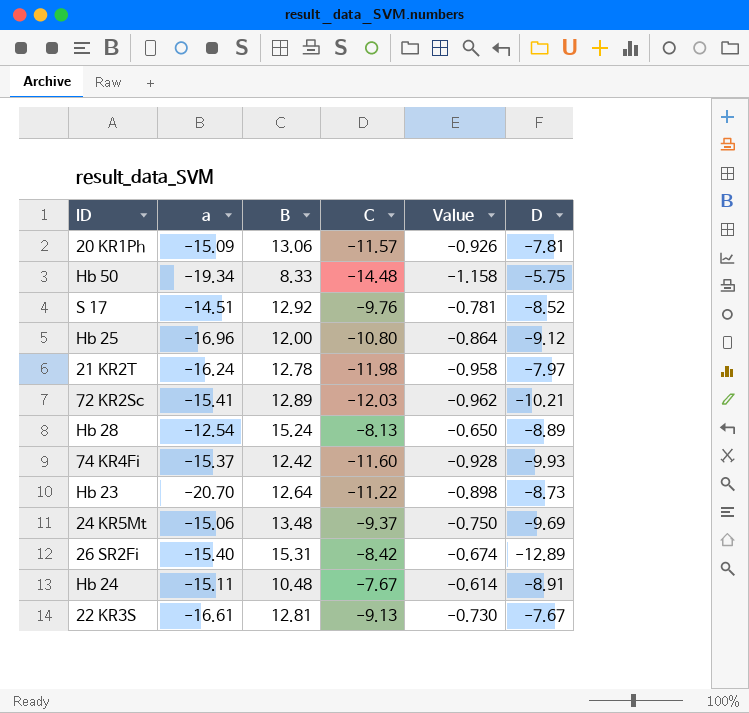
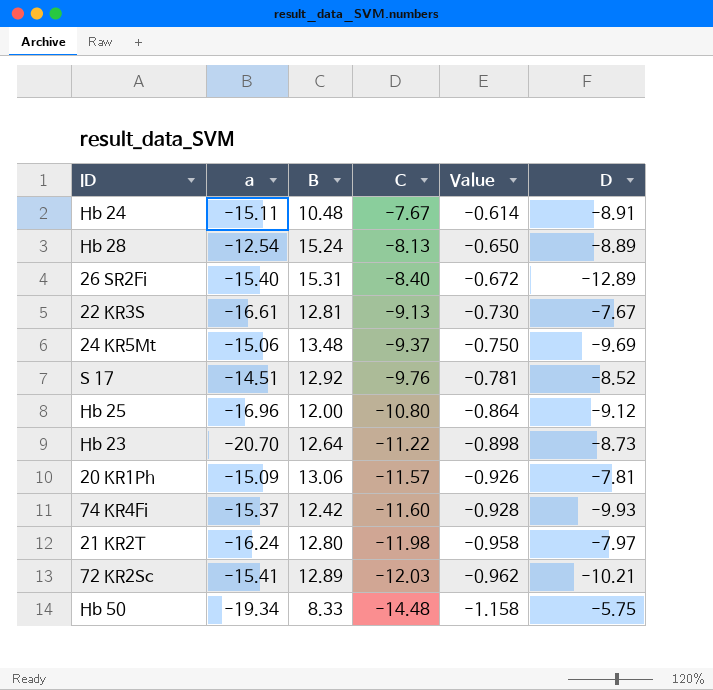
row order: none -> C descending
26 SR2Fi | C: -8.42 -> -8.40
26 SR2Fi | Value: -0.674 -> -0.672
21 KR2T | B: 12.78 -> 12.80

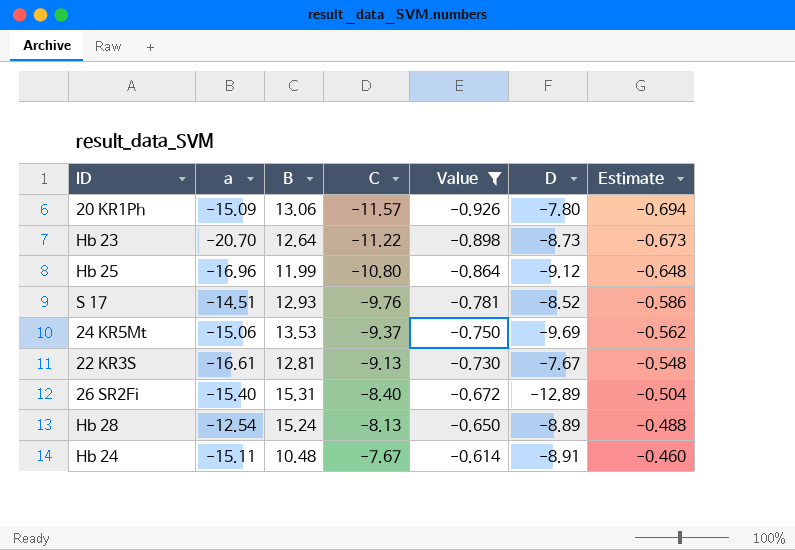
filter: none -> Value >= -0.926
row order: C descending -> C ascending
column Estimate | formula: none -> [C] * 0.06
20 KR1Ph | D: -7.81 -> -7.80
Hb 25 | B: 12.00 -> 11.99
S 17 | B: 12.92 -> 12.93
24 KR5Mt | B: 13.48 -> 13.53

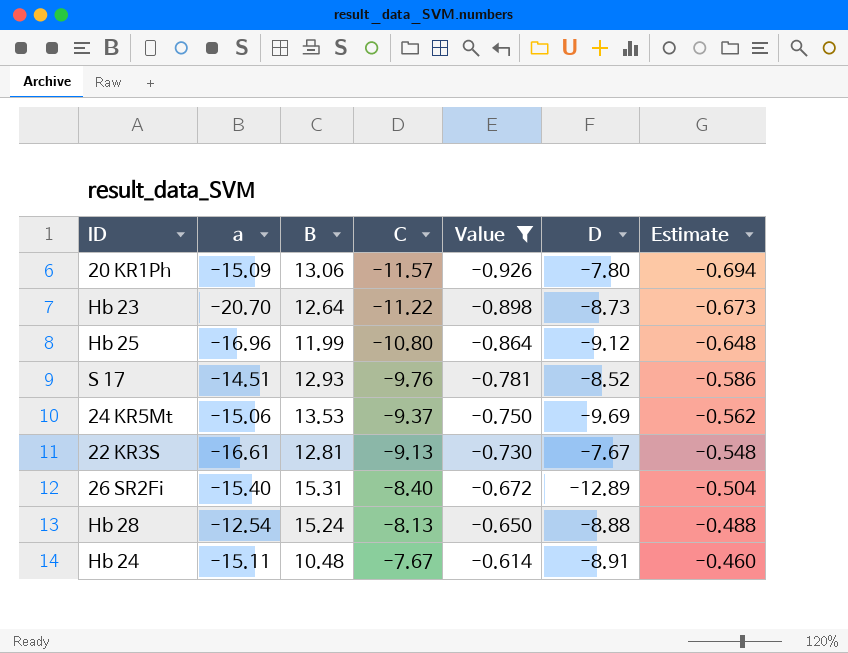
Hb 28 | D: -8.89 -> -8.88

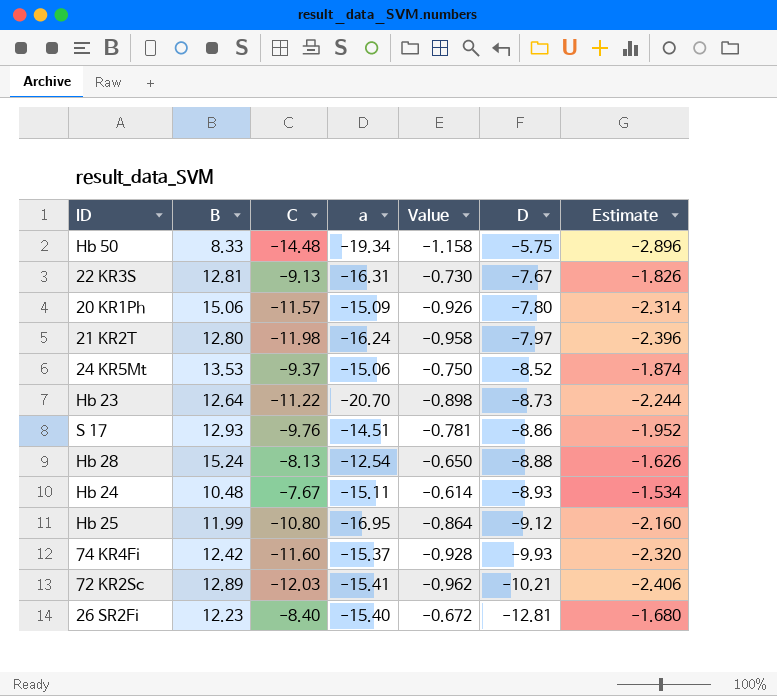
filter: Value >= -0.926 -> none
row order: C ascending -> D descending
column a | position: 2 -> 4
column Estimate | formula: [C] * 0.06 -> [C] * 0.2
22 KR3S | a: -16.61 -> -16.31
20 KR1Ph | B: 13.06 -> 15.06
24 KR5Mt | D: -9.69 -> -8.52
S 17 | D: -8.52 -> -8.86
Hb 24 | D: -8.91 -> -8.93
Hb 25 | a: -16.96 -> -16.95
26 SR2Fi | B: 15.31 -> 12.23
26 SR2Fi | D: -12.89 -> -12.81

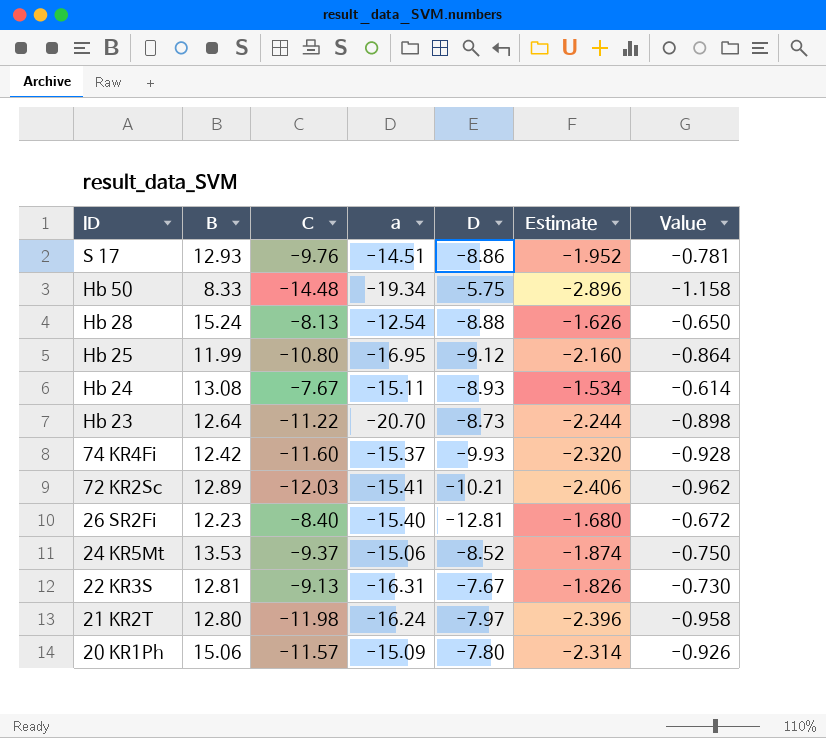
row order: D descending -> ID descending
column Value | position: 5 -> 7
Hb 24 | B: 10.48 -> 13.08

